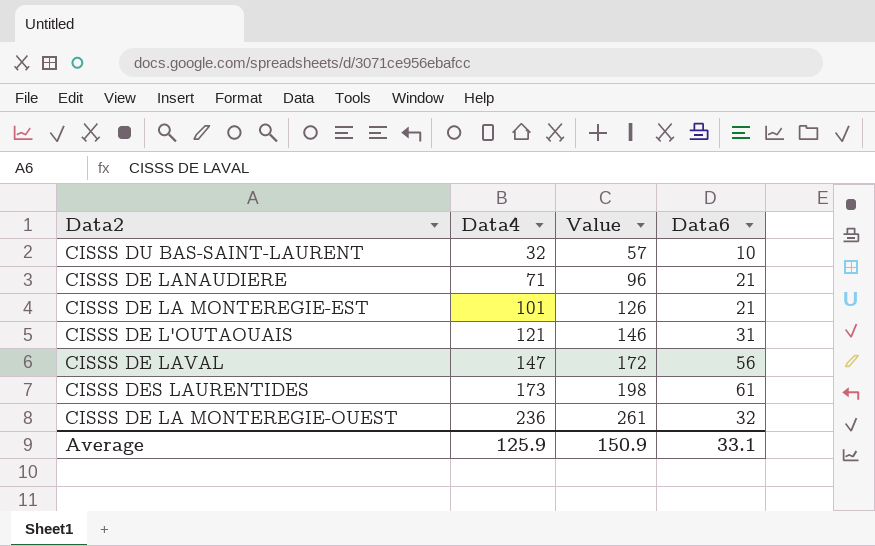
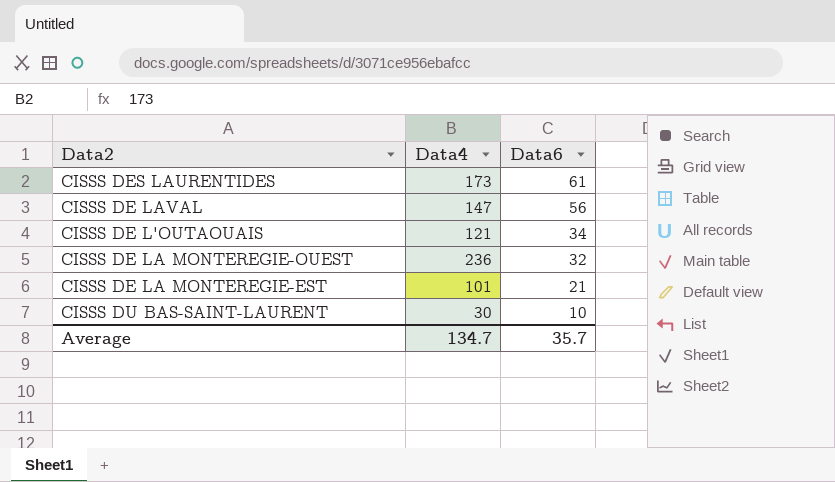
row order: Data4 ascending -> Data6 descending
column Value | formula: [Data4] + 25 -> none
row CISSS DE LANAUDIERE: 71 | 96 | 21 -> none
CISSS DE L'OUTAOUAIS | Data6: 31 -> 34
CISSS DU BAS-SAINT-LAURENT | Data4: 32 -> 30
Average | Data4: 125.9 -> 134.7
Average | Data6: 33.1 -> 35.7

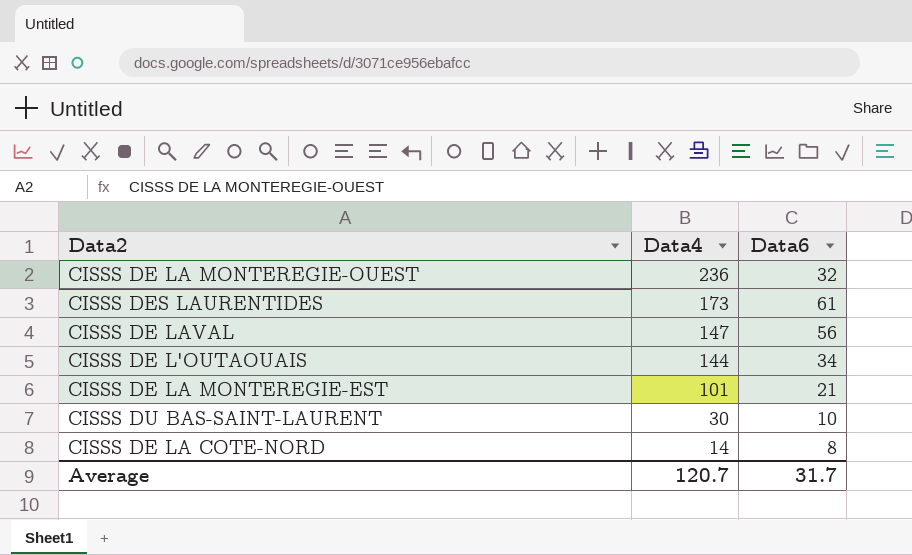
row order: Data6 descending -> Data4 descending
CISSS DE L'OUTAOUAIS | Data4: 121 -> 144
row CISSS DE LA COTE-NORD: none -> 14 | 8
Average | Data4: 134.7 -> 120.7
Average | Data6: 35.7 -> 31.7

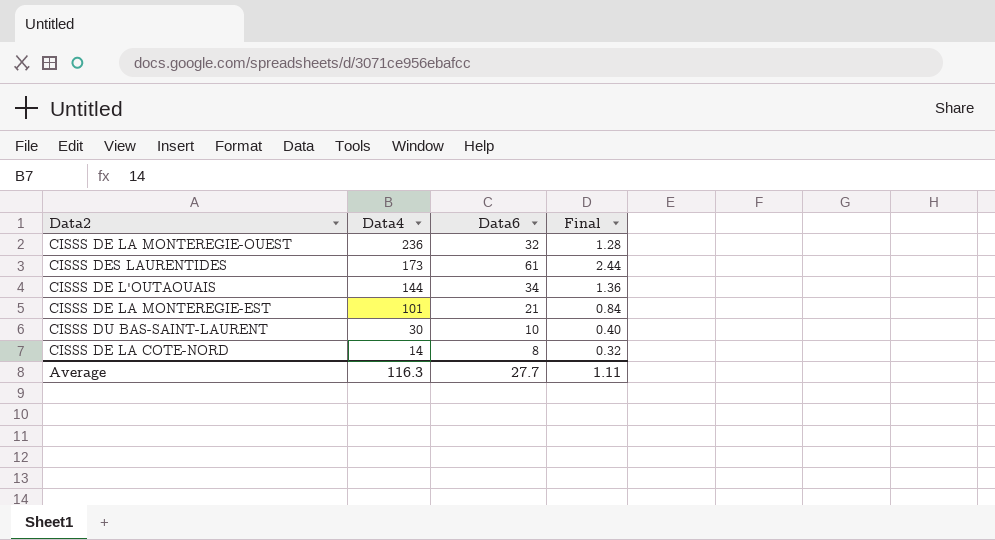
column Final | formula: none -> [Data6] * 0.04
row CISSS DE LAVAL: 147 | 56 -> none
Average | Data4: 120.7 -> 116.3
Average | Data6: 31.7 -> 27.7

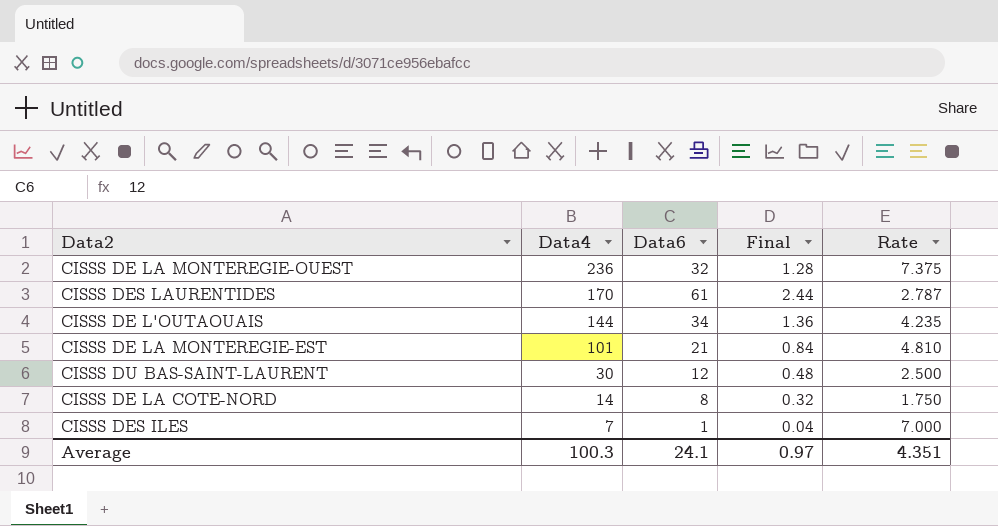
column Rate | formula: none -> [Data4] / [Data6]
CISSS DES LAURENTIDES | Data4: 173 -> 170
CISSS DU BAS-SAINT-LAURENT | Data6: 10 -> 12
CISSS DU BAS-SAINT-LAURENT | Final: 0.40 -> 0.48
row CISSS DES ILES: none -> 7 | 1 | 0.04 | 7.000
Average | Data4: 116.3 -> 100.3
Average | Data6: 27.7 -> 24.1
Average | Final: 1.11 -> 0.97

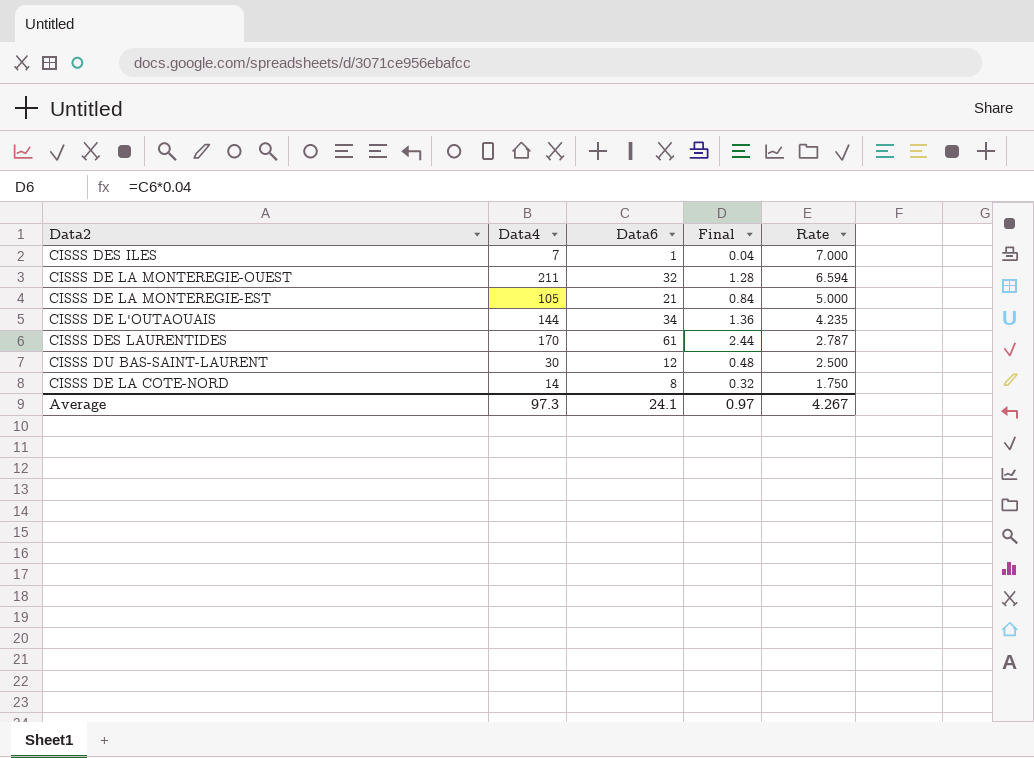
row order: Data4 descending -> Rate descending
CISSS DE LA MONTEREGIE-OUEST | Data4: 236 -> 211
CISSS DE LA MONTEREGIE-OUEST | Rate: 7.375 -> 6.594
CISSS DE LA MONTEREGIE-EST | Data4: 101 -> 105
CISSS DE LA MONTEREGIE-EST | Rate: 4.810 -> 5.000
Average | Data4: 100.3 -> 97.3
Average | Rate: 4.351 -> 4.267

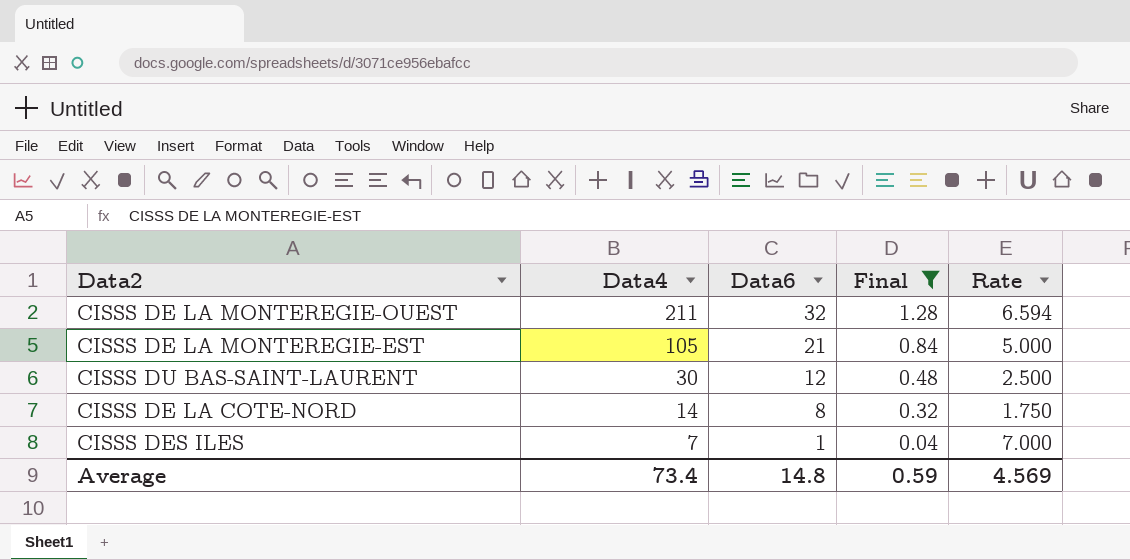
filter: none -> Final <= 1.28
row order: Rate descending -> Data4 descending
Average | Data4: 97.3 -> 73.4
Average | Data6: 24.1 -> 14.8
Average | Final: 0.97 -> 0.59
Average | Rate: 4.267 -> 4.569

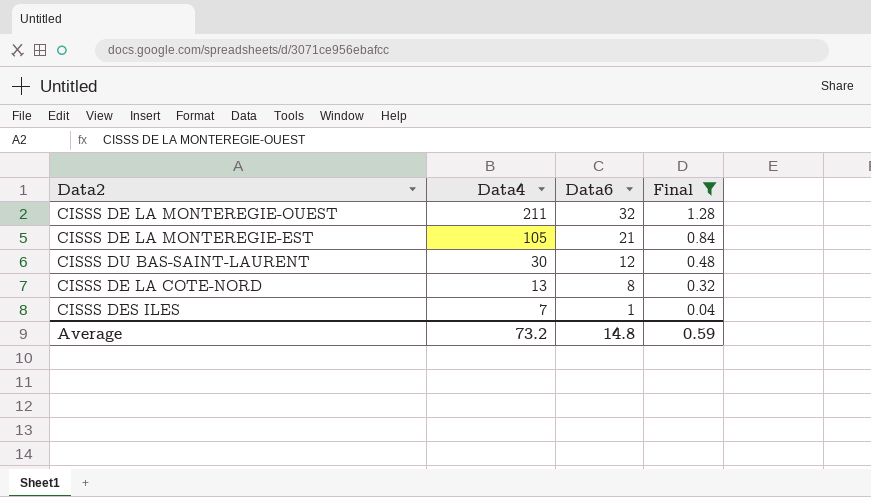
column Rate | formula: [Data4] / [Data6] -> none
CISSS DE LA COTE-NORD | Data4: 14 -> 13
Average | Data4: 73.4 -> 73.2

